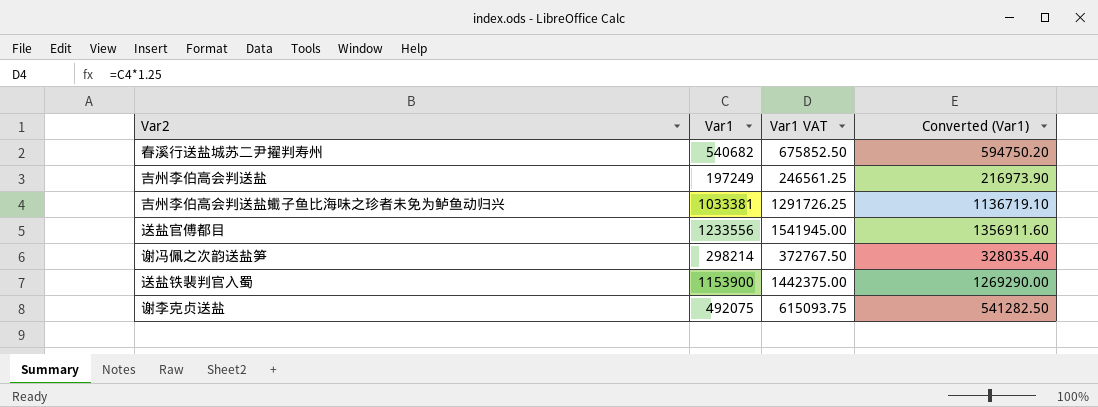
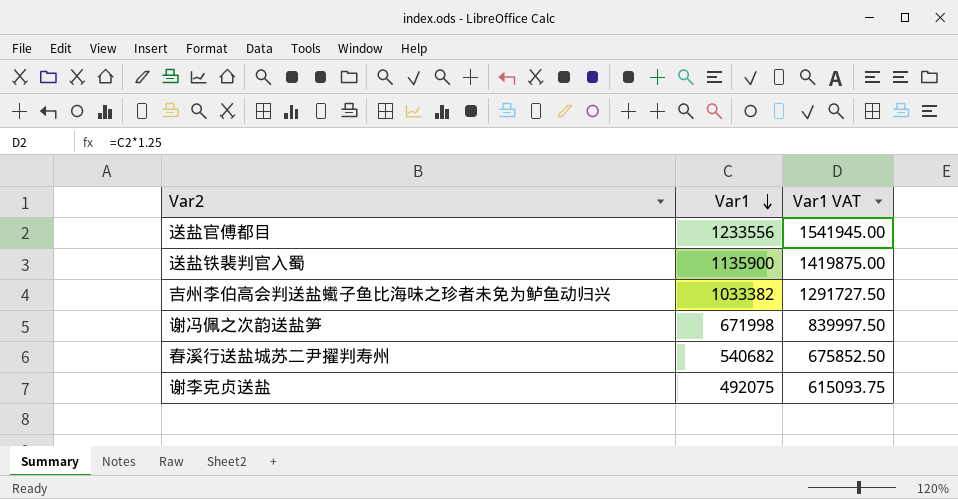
row order: none -> Var1 descending
column Converted (Var1) | formula: [Var1] * 1.1 -> none
row 吉州李伯高会判送盐: 197249 | 246561.25 | 216973.90 -> none
送盐铁裴判官入蜀 | Var1: 1153900 -> 1135900
送盐铁裴判官入蜀 | Var1 VAT: 1442375.00 -> 1419875.00
吉州李伯高会判送盐蠘子鱼比海味之珍者未免为鲈鱼动归兴 | Var1: 1033381 -> 1033382
吉州李伯高会判送盐蠘子鱼比海味之珍者未免为鲈鱼动归兴 | Var1 VAT: 1291726.25 -> 1291727.50
谢冯佩之次韵送盐笋 | Var1: 298214 -> 671998
谢冯佩之次韵送盐笋 | Var1 VAT: 372767.50 -> 839997.50

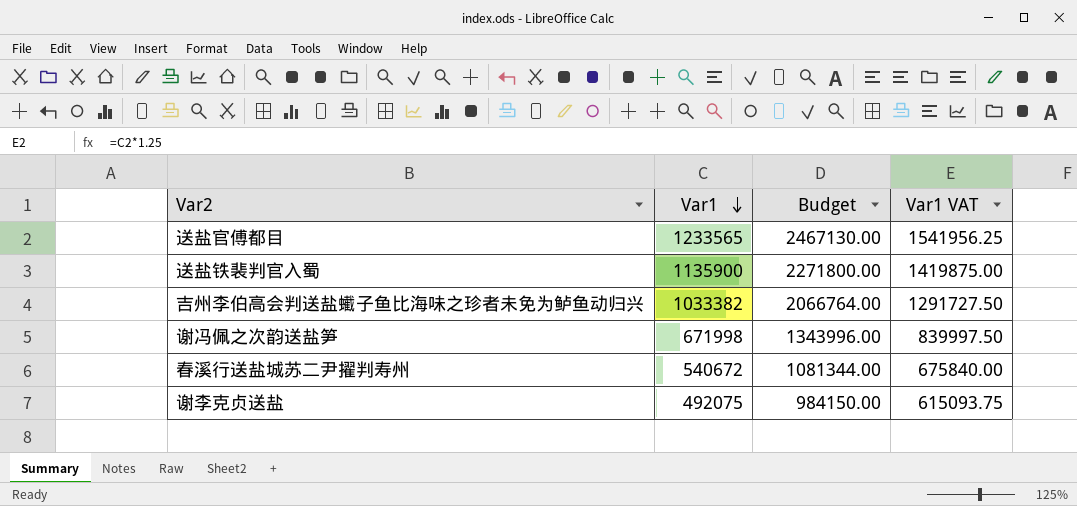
column Budget | formula: none -> [Var1] * 2
送盐官傅都目 | Var1: 1233556 -> 1233565
送盐官傅都目 | Var1 VAT: 1541945.00 -> 1541956.25
春溪行送盐城苏二尹擢判寿州 | Var1: 540682 -> 540672
春溪行送盐城苏二尹擢判寿州 | Var1 VAT: 675852.50 -> 675840.00

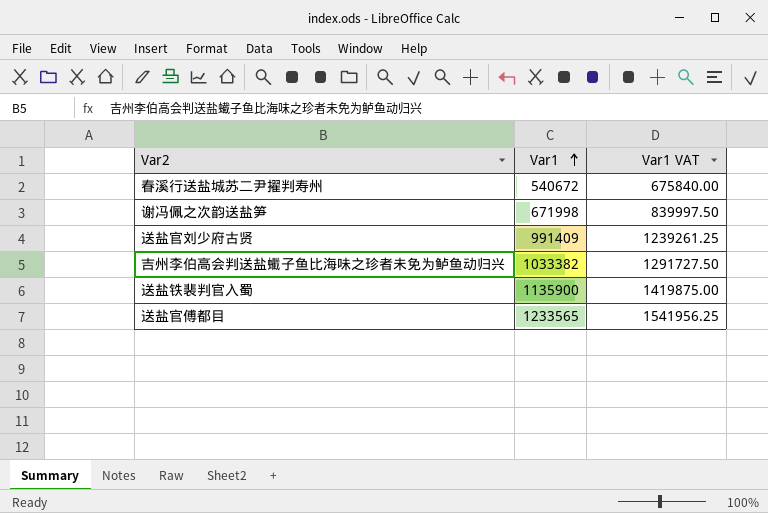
row order: Var1 descending -> Var1 ascending
column Budget | formula: [Var1] * 2 -> none
row 谢李克贞送盐: 492075 | 984150.00 | 615093.75 -> none
row 送盐官刘少府古贤: none -> 991409 | 1239261.25

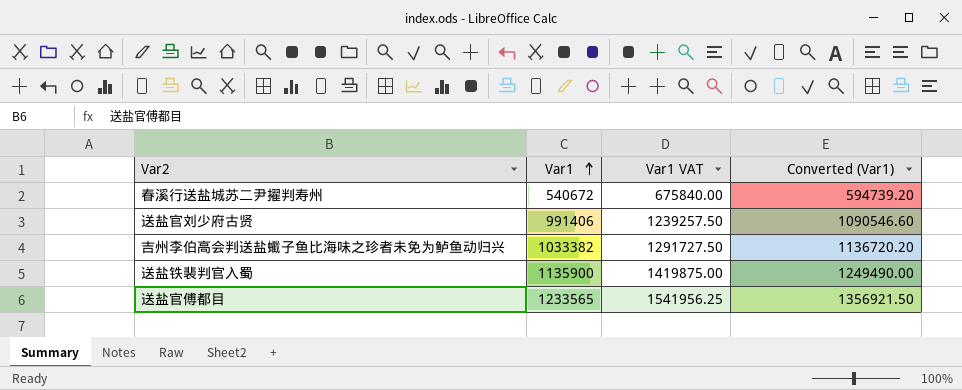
column Converted (Var1) | formula: none -> [Var1] * 1.1
row 谢冯佩之次韵送盐笋: 671998 | 839997.50 -> none
送盐官刘少府古贤 | Var1: 991409 -> 991406
送盐官刘少府古贤 | Var1 VAT: 1239261.25 -> 1239257.50

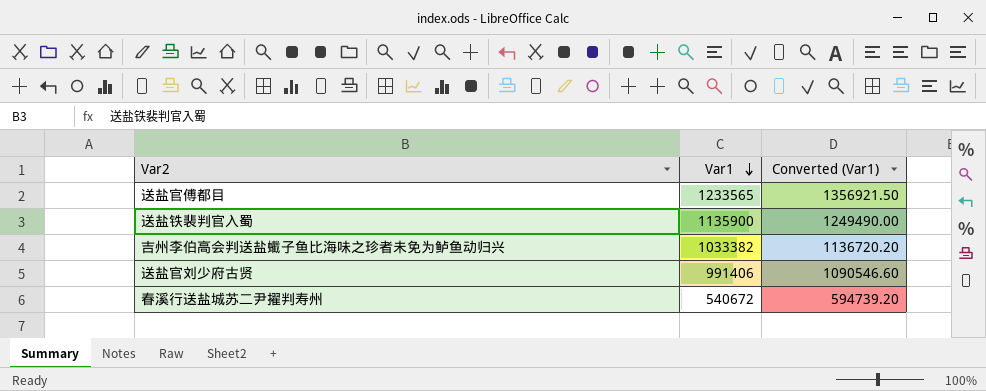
row order: Var1 ascending -> Var1 descending
column Var1 VAT | formula: [Var1] * 1.25 -> none

